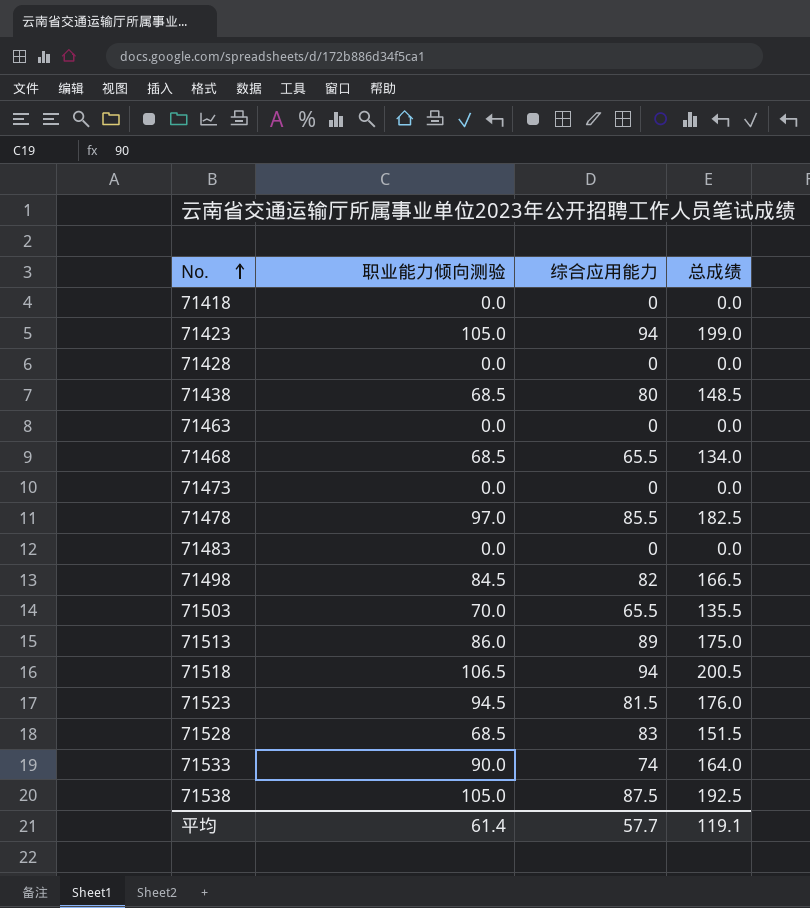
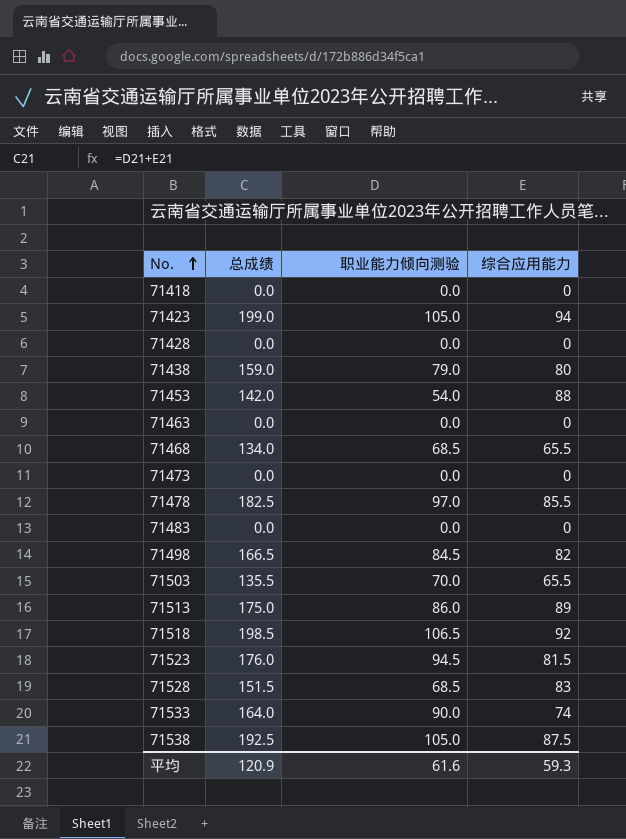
column 总成绩 | position: 4 -> 2
71438 | 总成绩: 148.5 -> 159.0
71438 | 职业能力倾向测验: 68.5 -> 79.0
row 71453: none -> 142.0 | 54.0 | 88
71518 | 总成绩: 200.5 -> 198.5
71518 | 综合应用能力: 94 -> 92
平均 | 总成绩: 119.1 -> 120.9
平均 | 职业能力倾向测验: 61.4 -> 61.6
平均 | 综合应用能力: 57.7 -> 59.3

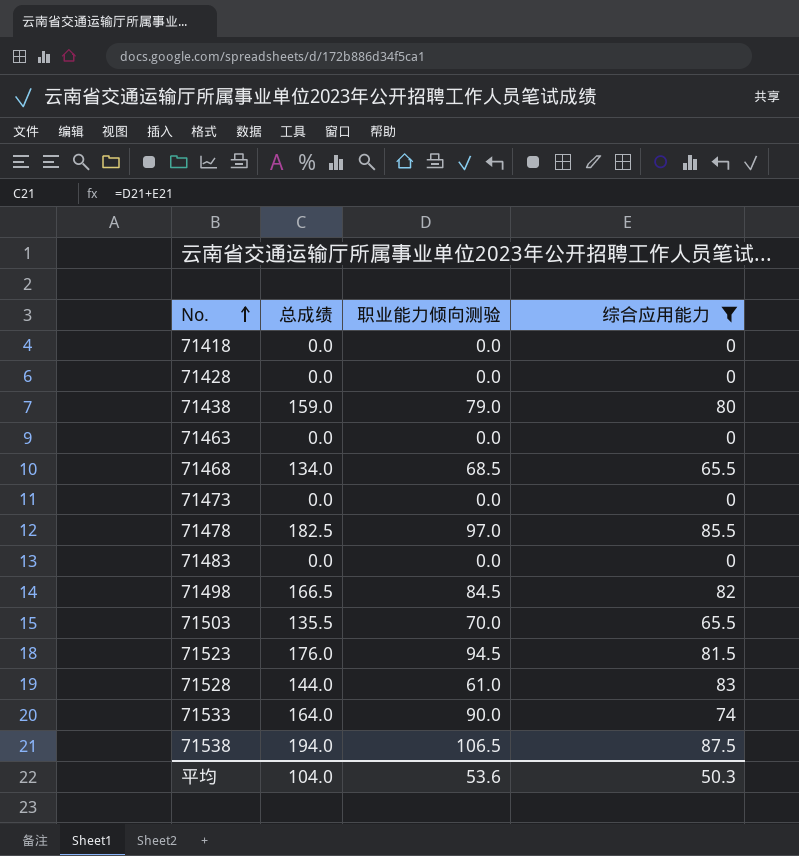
filter: none -> 综合应用能力 <= 87.5
71528 | 总成绩: 151.5 -> 144.0
71528 | 职业能力倾向测验: 68.5 -> 61.0
71538 | 总成绩: 192.5 -> 194.0
71538 | 职业能力倾向测验: 105.0 -> 106.5
平均 | 总成绩: 120.9 -> 104.0
平均 | 职业能力倾向测验: 61.6 -> 53.6
平均 | 综合应用能力: 59.3 -> 50.3

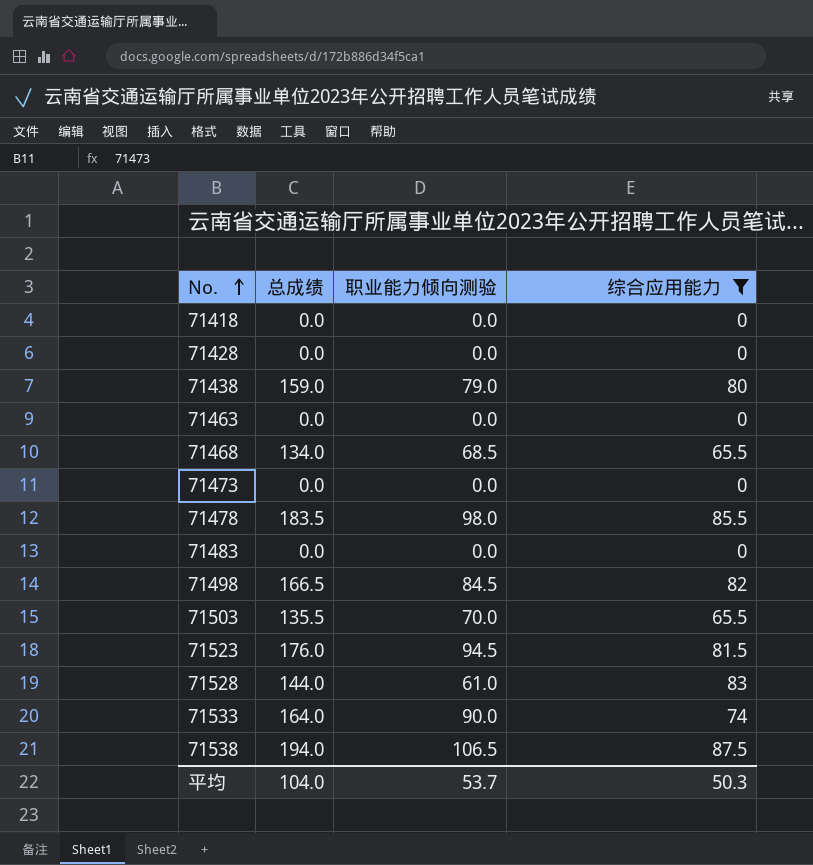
71478 | 总成绩: 182.5 -> 183.5
71478 | 职业能力倾向测验: 97.0 -> 98.0
平均 | 职业能力倾向测验: 53.6 -> 53.7

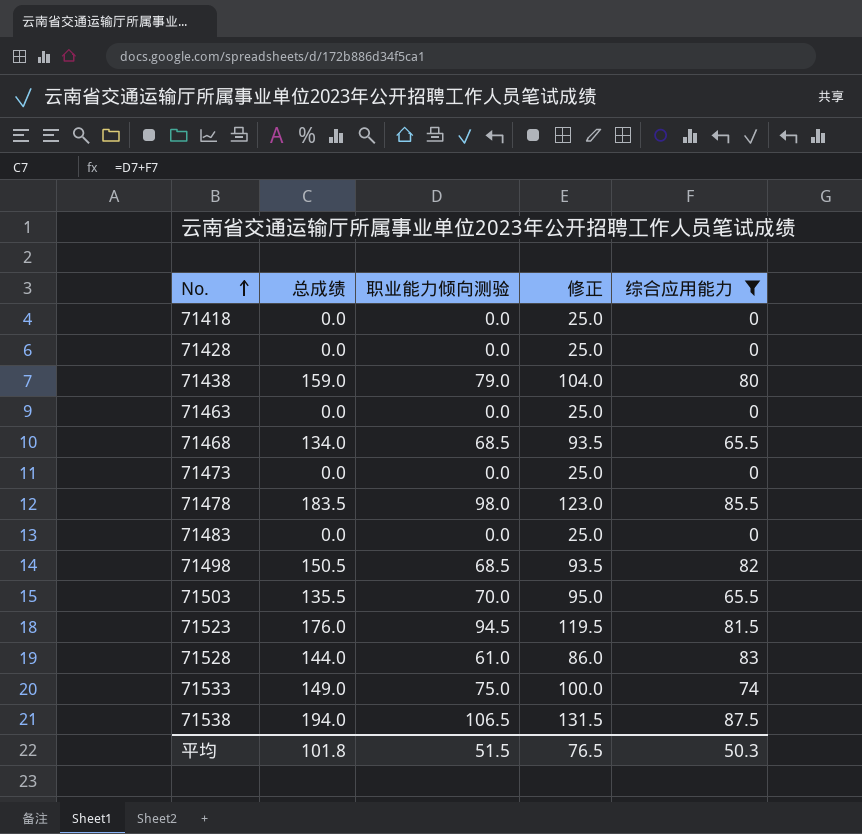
column 修正 | formula: none -> [职业能力倾向测验] + 25
71498 | 总成绩: 166.5 -> 150.5
71498 | 职业能力倾向测验: 84.5 -> 68.5
71533 | 总成绩: 164.0 -> 149.0
71533 | 职业能力倾向测验: 90.0 -> 75.0
平均 | 总成绩: 104.0 -> 101.8
平均 | 职业能力倾向测验: 53.7 -> 51.5

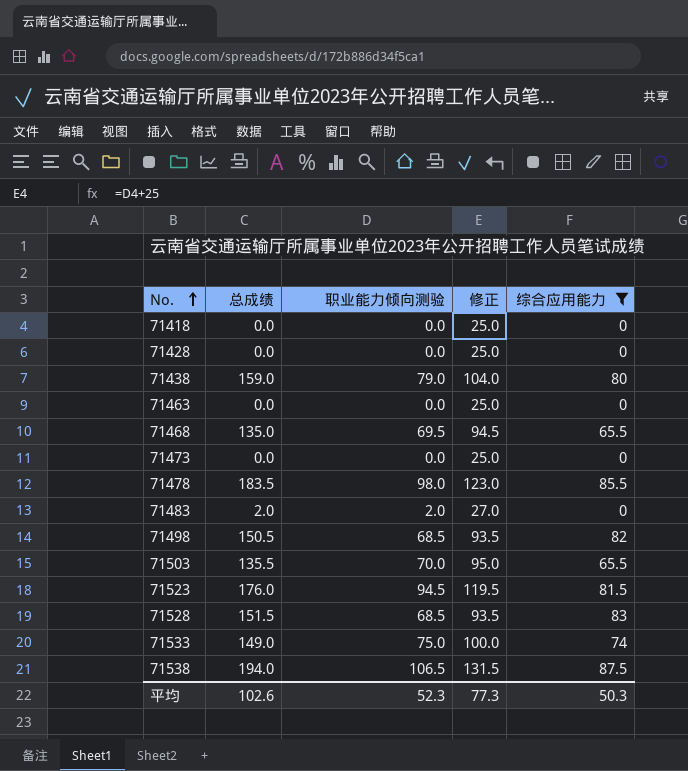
71468 | 总成绩: 134.0 -> 135.0
71468 | 职业能力倾向测验: 68.5 -> 69.5
71468 | 修正: 93.5 -> 94.5
71483 | 总成绩: 0.0 -> 2.0
71483 | 职业能力倾向测验: 0.0 -> 2.0
71483 | 修正: 25.0 -> 27.0
71528 | 总成绩: 144.0 -> 151.5
71528 | 职业能力倾向测验: 61.0 -> 68.5
71528 | 修正: 86.0 -> 93.5
平均 | 总成绩: 101.8 -> 102.6
平均 | 职业能力倾向测验: 51.5 -> 52.3
平均 | 修正: 76.5 -> 77.3

